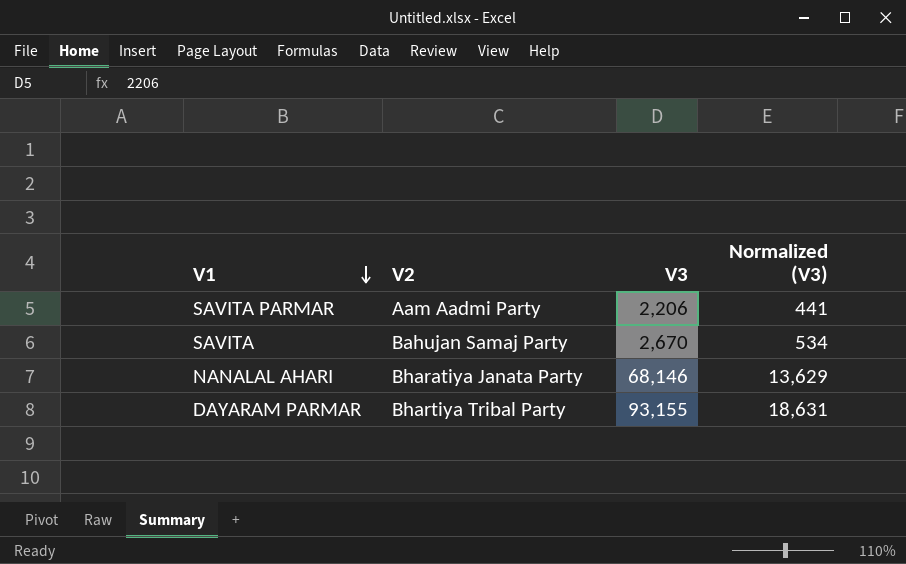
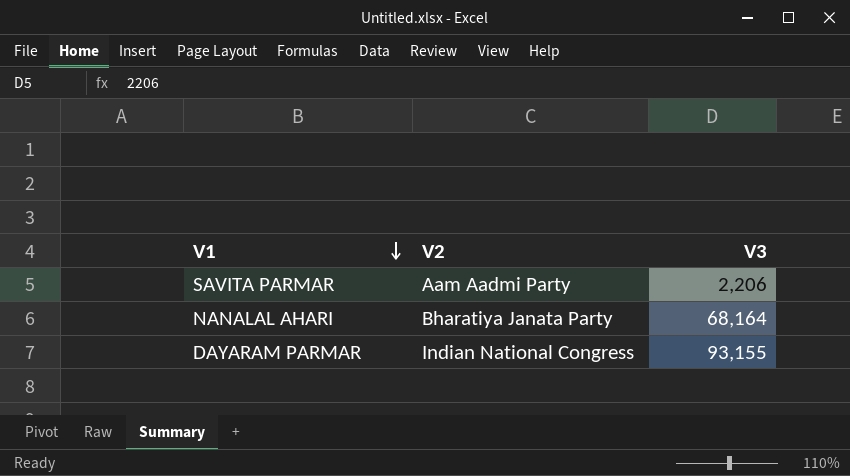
column Normalized (V3) | formula: [V3] * 0.2 -> none
row SAVITA: Bahujan Samaj Party | 2,670 | 534 -> none
NANALAL AHARI | V3: 68,146 -> 68,164
DAYARAM PARMAR | V2: Bhartiya Tribal Party -> Indian National Congress

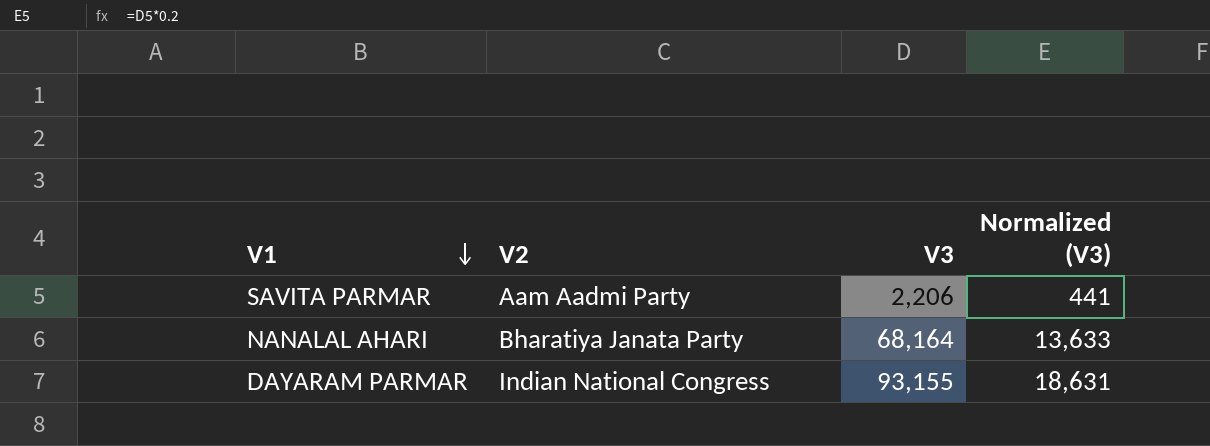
column Normalized (V3) | formula: none -> [V3] * 0.2

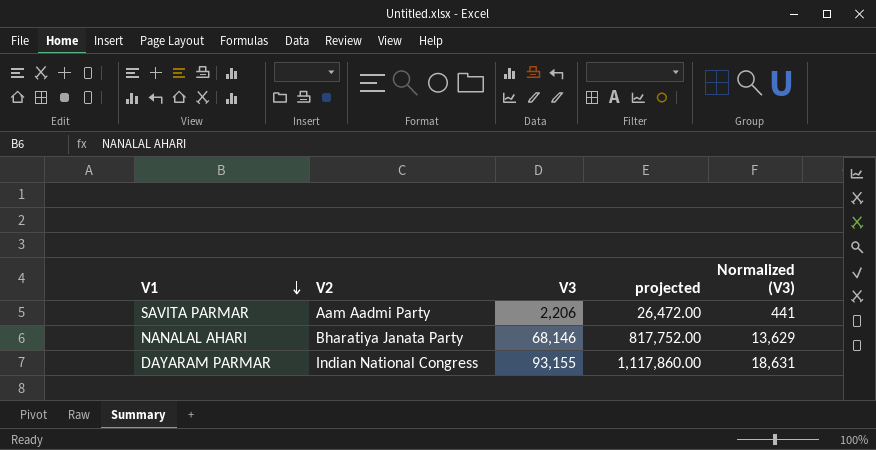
column projected | formula: none -> [V3] * 12
NANALAL AHARI | V3: 68,164 -> 68,146
NANALAL AHARI | Normalized (V3): 13,633 -> 13,629

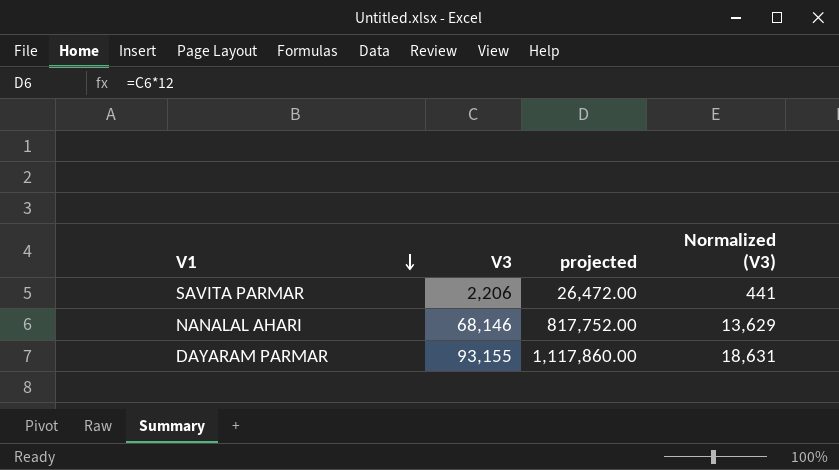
column V2 | position: 2 -> none

